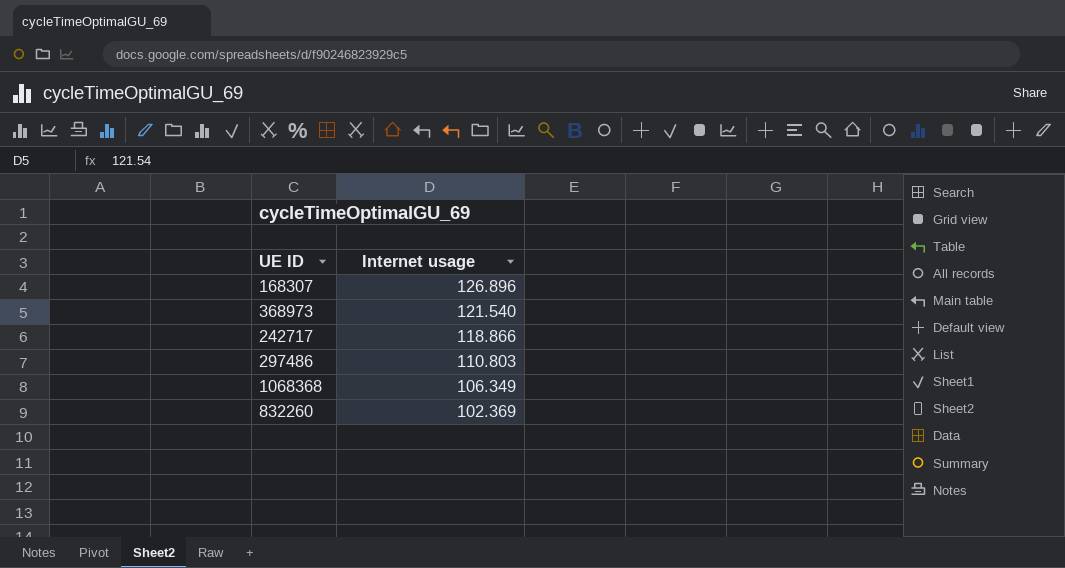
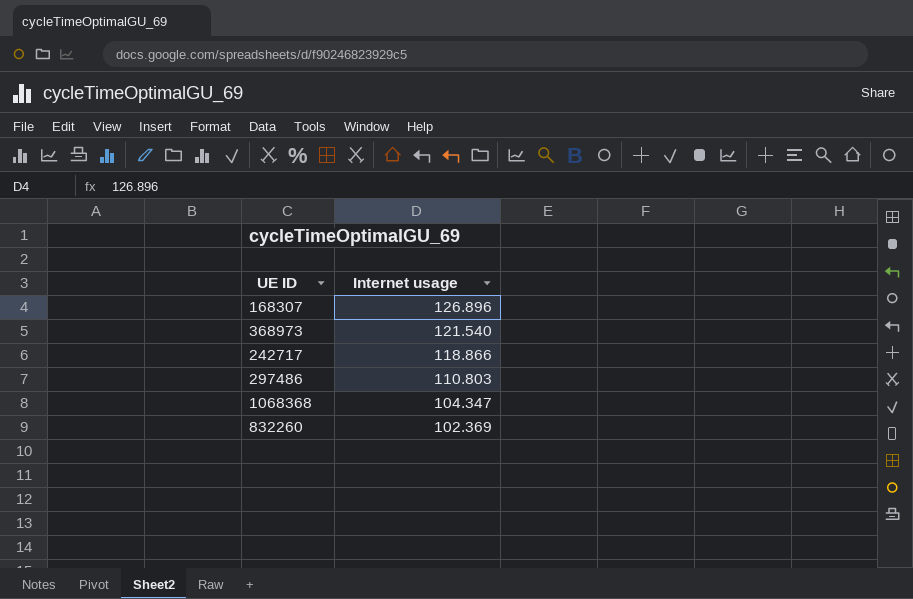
1068368 | Internet usage: 106.349 -> 104.347

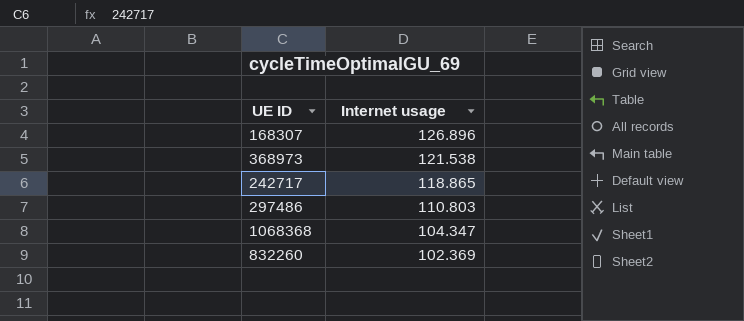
368973 | Internet usage: 121.540 -> 121.538
242717 | Internet usage: 118.866 -> 118.865

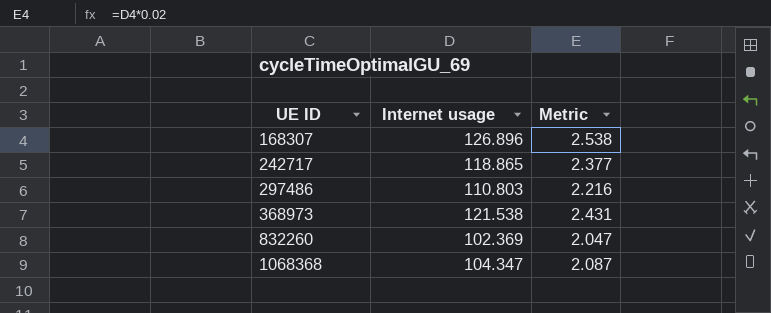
row order: Internet usage descending -> UE ID ascending
column Metric | formula: none -> [Internet usage] * 0.02

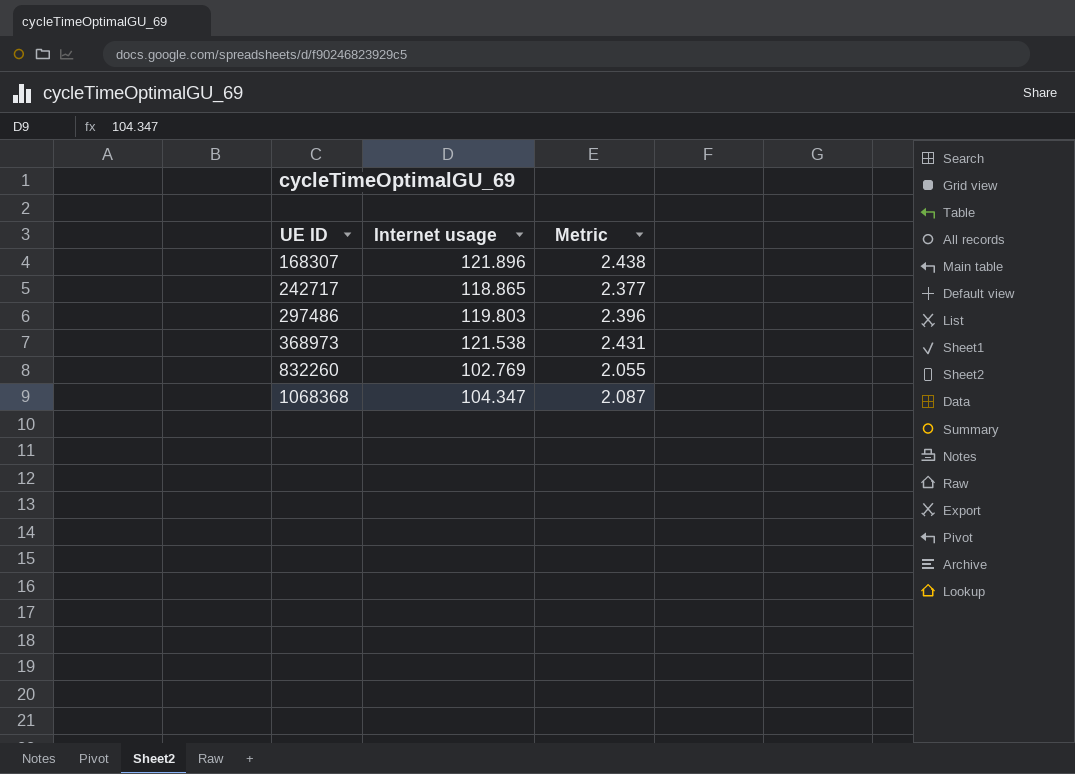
168307 | Internet usage: 126.896 -> 121.896
168307 | Metric: 2.538 -> 2.438
297486 | Internet usage: 110.803 -> 119.803
297486 | Metric: 2.216 -> 2.396
832260 | Internet usage: 102.369 -> 102.769
832260 | Metric: 2.047 -> 2.055

